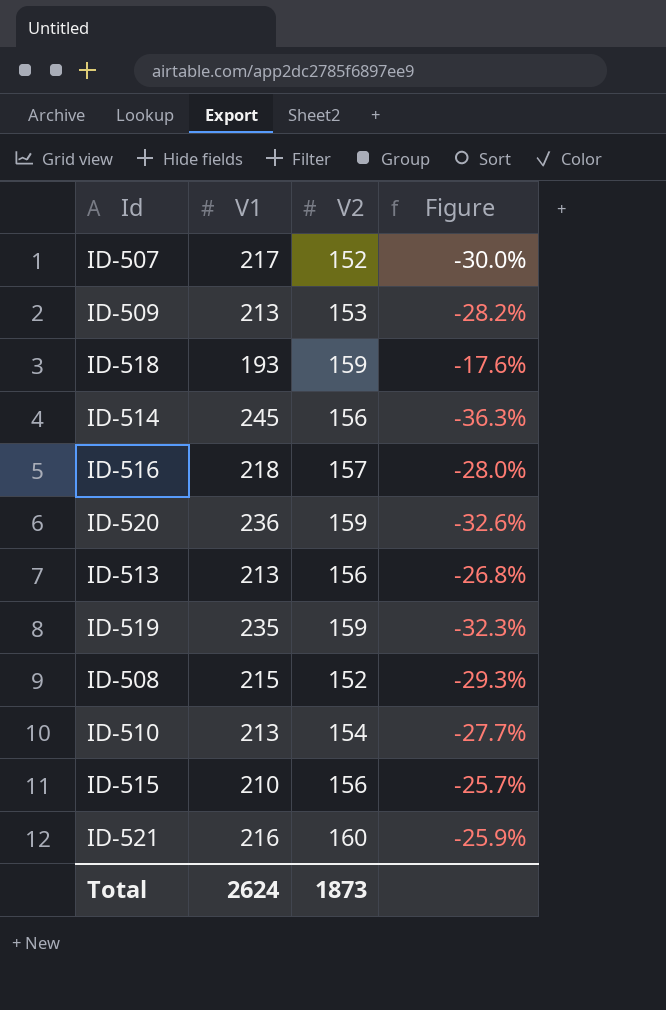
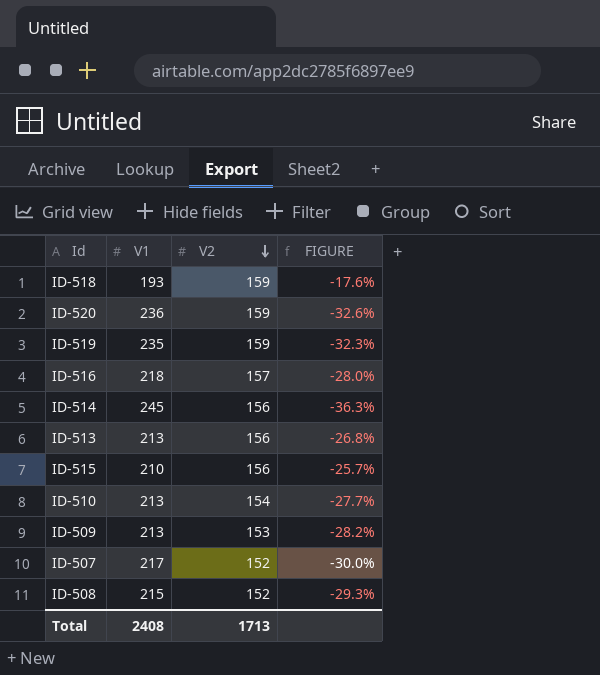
row order: none -> V2 descending
column name: Figure -> FIGURE
row ID-521: 216 | 160 | -25.9% -> none
Total | V1: 2624 -> 2408
Total | V2: 1873 -> 1713

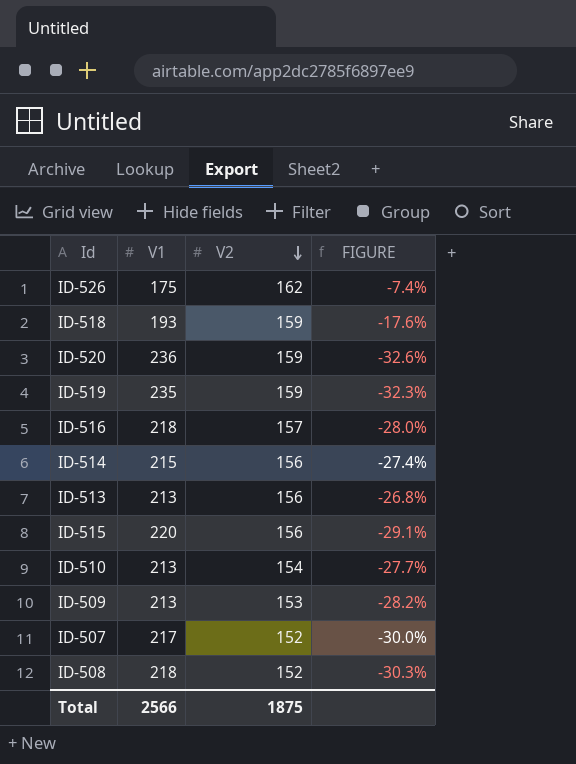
row ID-526: none -> 175 | 162 | -7.4%
ID-514 | V1: 245 -> 215
ID-514 | FIGURE: -36.3% -> -27.4%
ID-515 | V1: 210 -> 220
ID-515 | FIGURE: -25.7% -> -29.1%
ID-508 | V1: 215 -> 218
ID-508 | FIGURE: -29.3% -> -30.3%
Total | V1: 2408 -> 2566
Total | V2: 1713 -> 1875

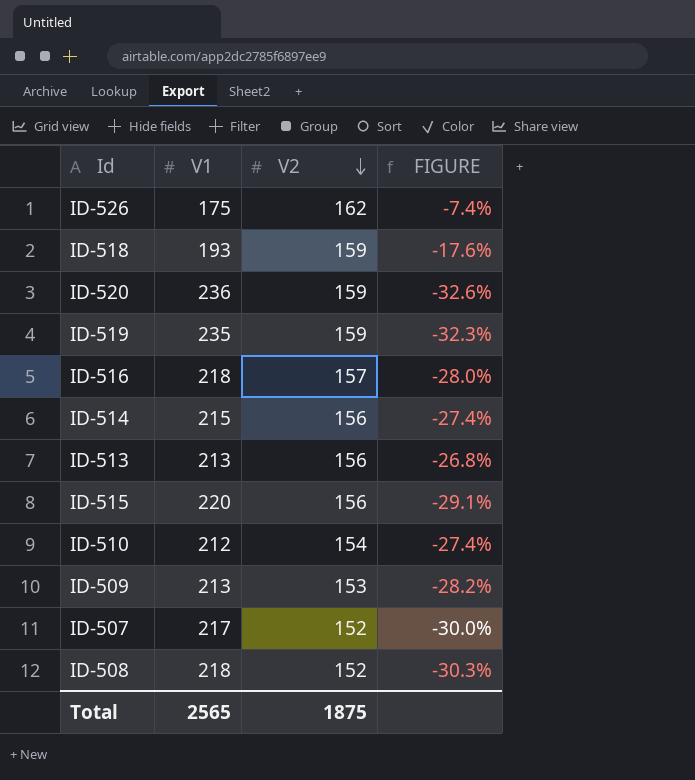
ID-510 | V1: 213 -> 212
ID-510 | FIGURE: -27.7% -> -27.4%
Total | V1: 2566 -> 2565

